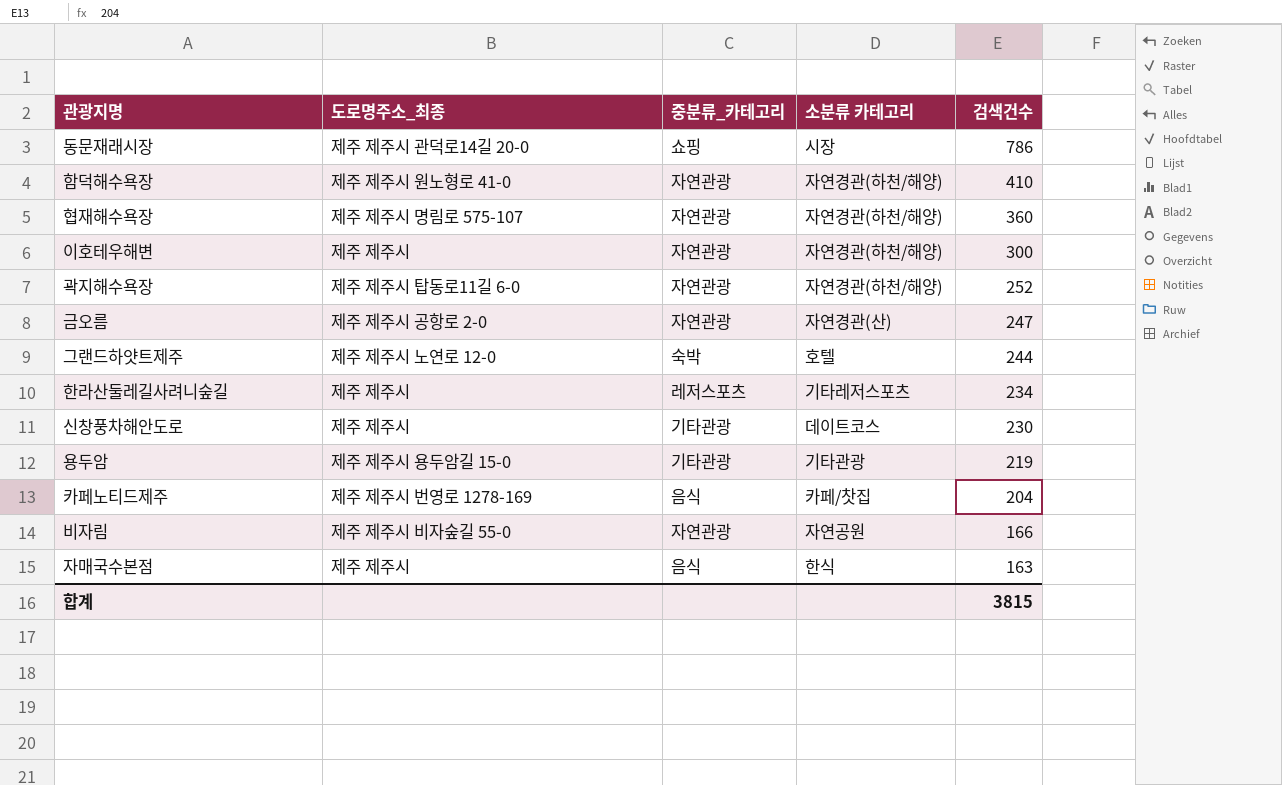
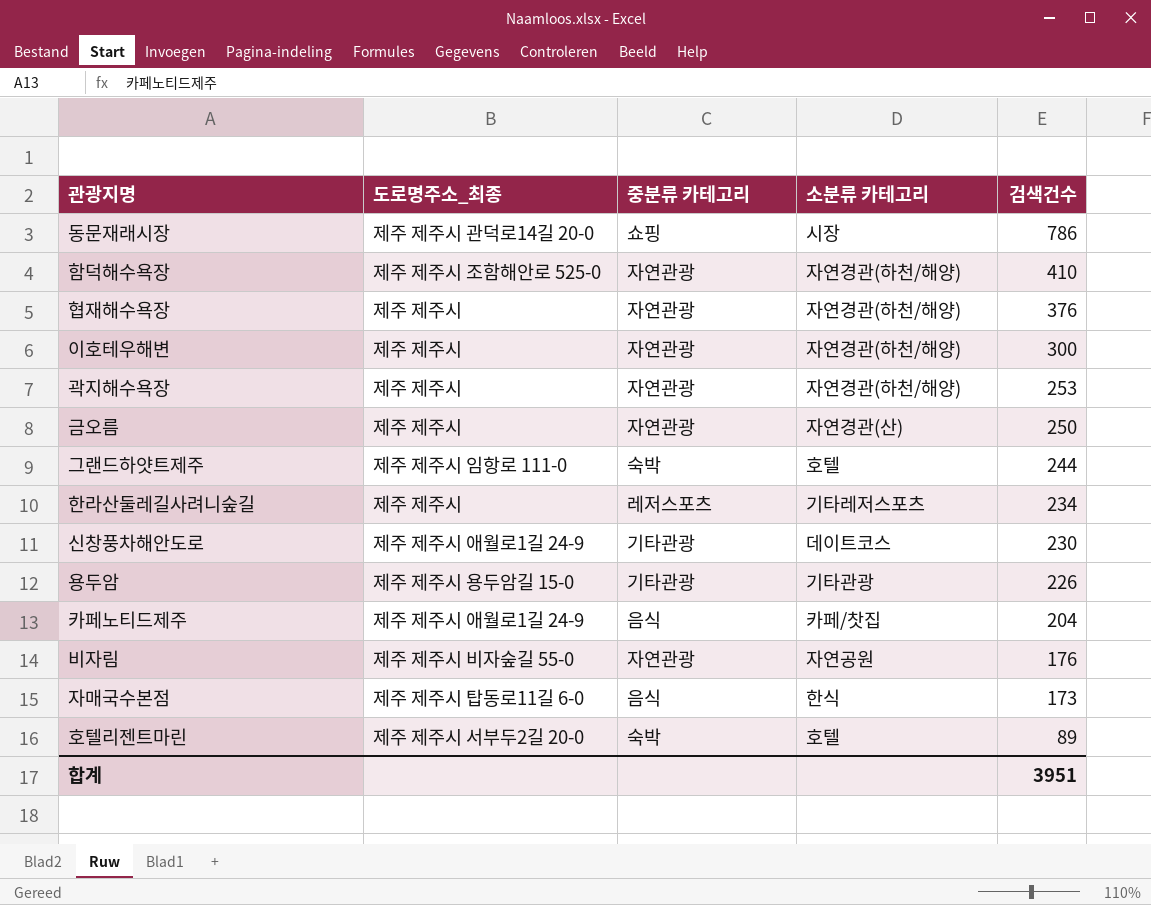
column name: 중분류_카테고리 -> 중분류 카테고리
함덕해수욕장 | 도로명주소_최종: 제주 제주시 원노형로 41-0 -> 제주 제주시 조함해안로 525-0
협재해수욕장 | 도로명주소_최종: 제주 제주시 명림로 575-107 -> 제주 제주시
협재해수욕장 | 검색건수: 360 -> 376
곽지해수욕장 | 도로명주소_최종: 제주 제주시 탑동로11길 6-0 -> 제주 제주시
곽지해수욕장 | 검색건수: 252 -> 253
금오름 | 도로명주소_최종: 제주 제주시 공항로 2-0 -> 제주 제주시
금오름 | 검색건수: 247 -> 250
그랜드하얏트제주 | 도로명주소_최종: 제주 제주시 노연로 12-0 -> 제주 제주시 임항로 111-0
신창풍차해안도로 | 도로명주소_최종: 제주 제주시 -> 제주 제주시 애월로1길 24-9
용두암 | 검색건수: 219 -> 226
카페노티드제주 | 도로명주소_최종: 제주 제주시 번영로 1278-169 -> 제주 제주시 애월로1길 24-9
비자림 | 검색건수: 166 -> 176
자매국수본점 | 도로명주소_최종: 제주 제주시 -> 제주 제주시 탑동로11길 6-0
자매국수본점 | 검색건수: 163 -> 173
row 호텔리젠트마린: none -> 제주 제주시 서부두2길 20-0 | 숙박 | 호텔 | 89
합계 | 검색건수: 3815 -> 3951

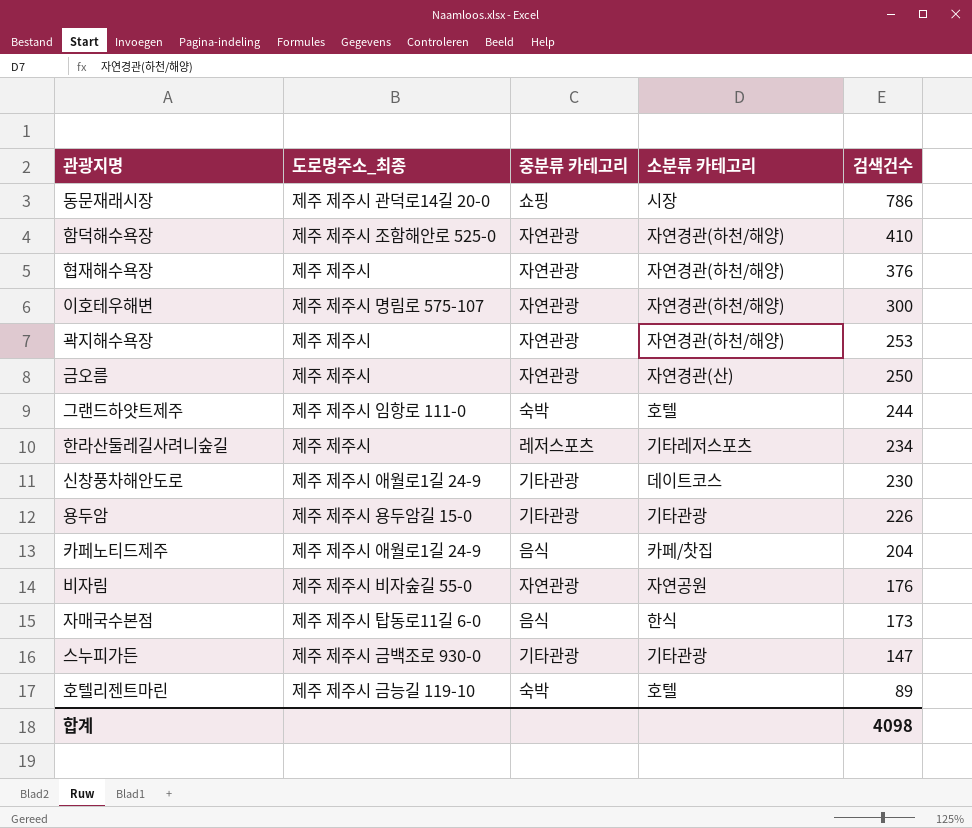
이호테우해변 | 도로명주소_최종: 제주 제주시 -> 제주 제주시 명림로 575-107
row 스누피가든: none -> 제주 제주시 금백조로 930-0 | 기타관광 | 기타관광 | 147
호텔리젠트마린 | 도로명주소_최종: 제주 제주시 서부두2길 20-0 -> 제주 제주시 금능길 119-10
합계 | 검색건수: 3951 -> 4098

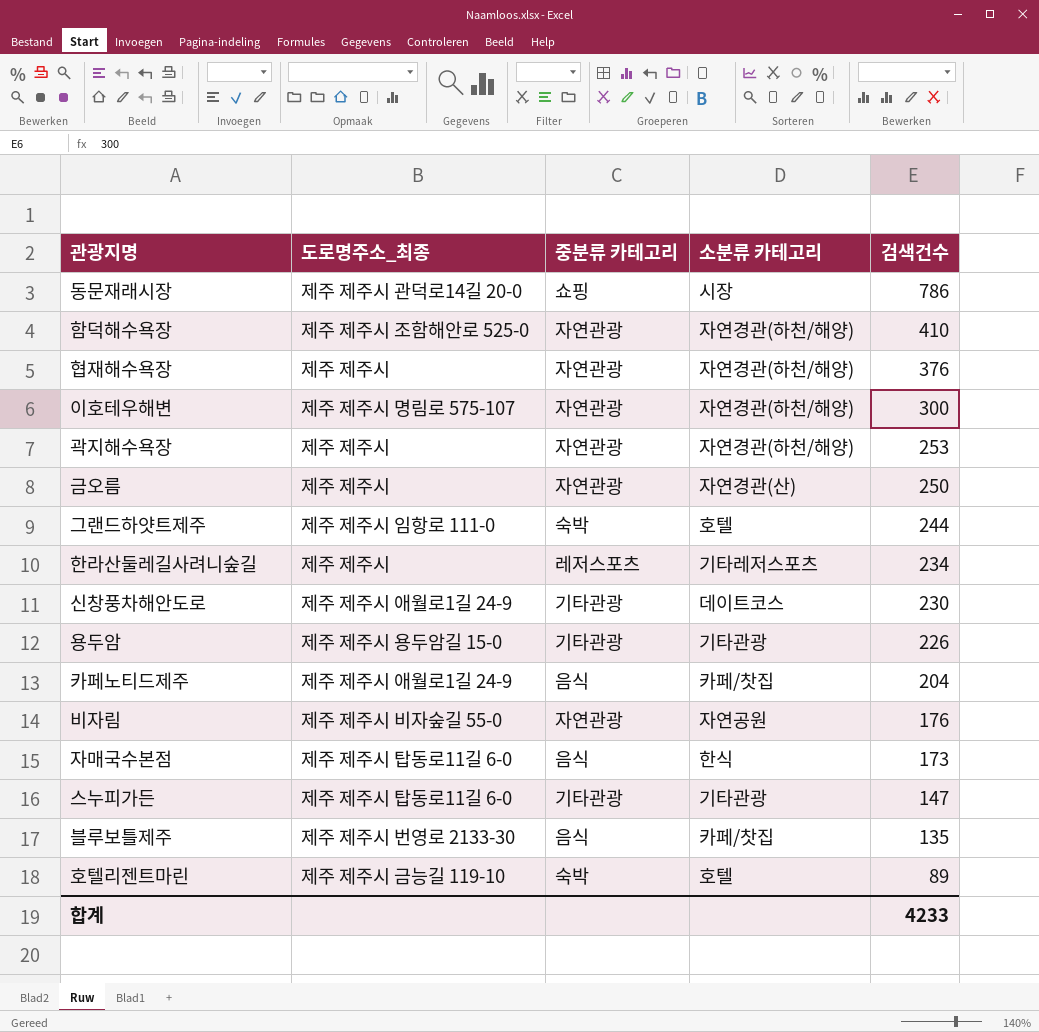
스누피가든 | 도로명주소_최종: 제주 제주시 금백조로 930-0 -> 제주 제주시 탑동로11길 6-0
row 블루보틀제주: none -> 제주 제주시 번영로 2133-30 | 음식 | 카페/찻집 | 135
합계 | 검색건수: 4098 -> 4233

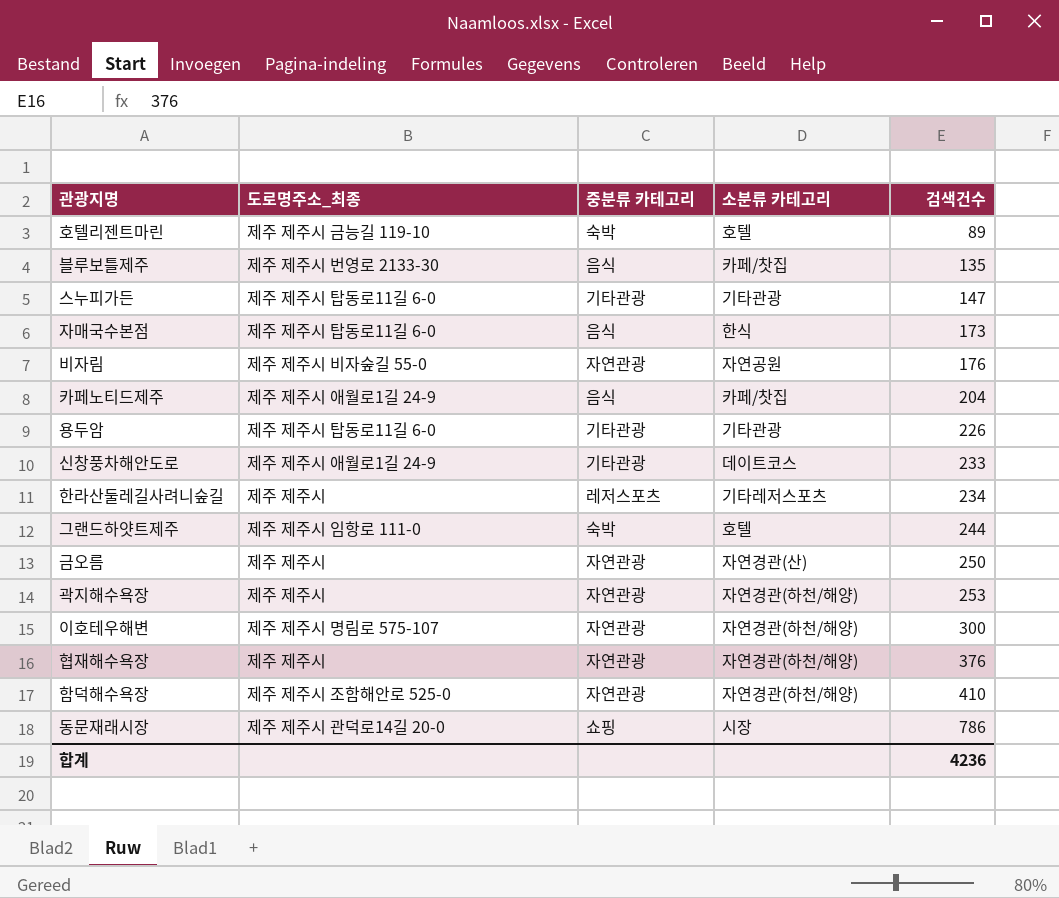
row order: 검색건수 descending -> 검색건수 ascending
용두암 | 도로명주소_최종: 제주 제주시 용두암길 15-0 -> 제주 제주시 탑동로11길 6-0
신창풍차해안도로 | 검색건수: 230 -> 233
합계 | 검색건수: 4233 -> 4236

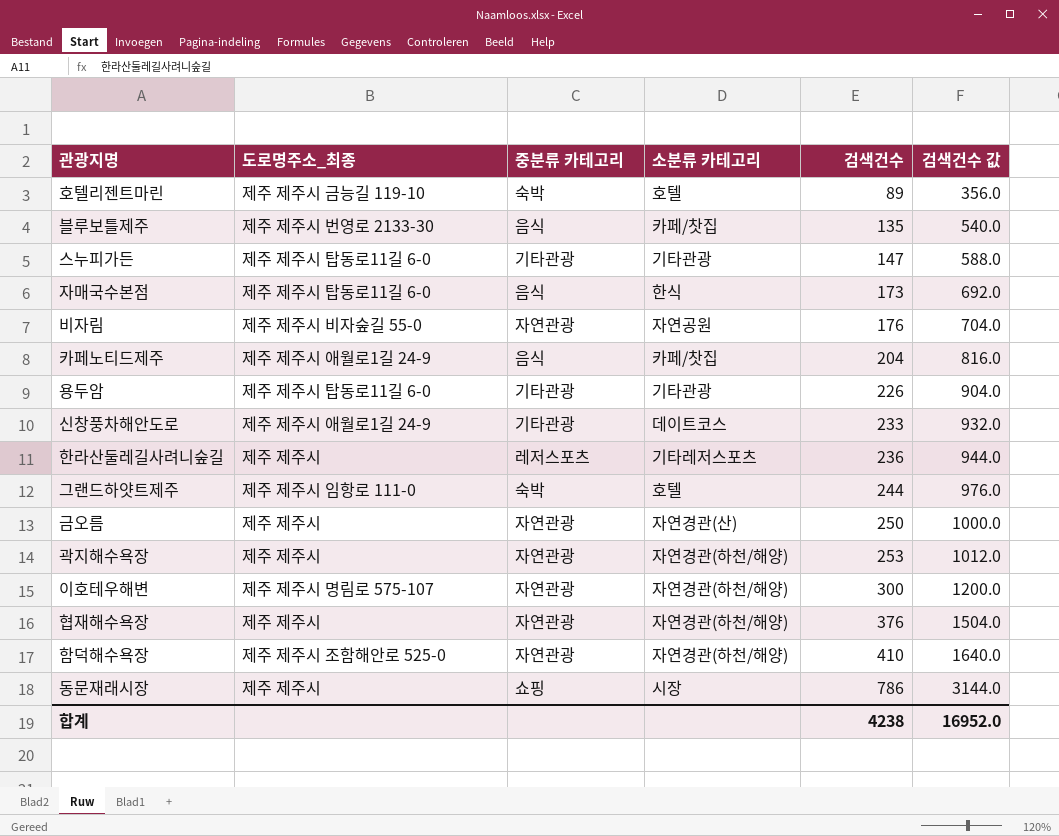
column 검색건수 값 | formula: none -> [검색건수] * 4
한라산둘레길사려니숲길 | 검색건수: 234 -> 236
동문재래시장 | 도로명주소_최종: 제주 제주시 관덕로14길 20-0 -> 제주 제주시
합계 | 검색건수: 4236 -> 4238

